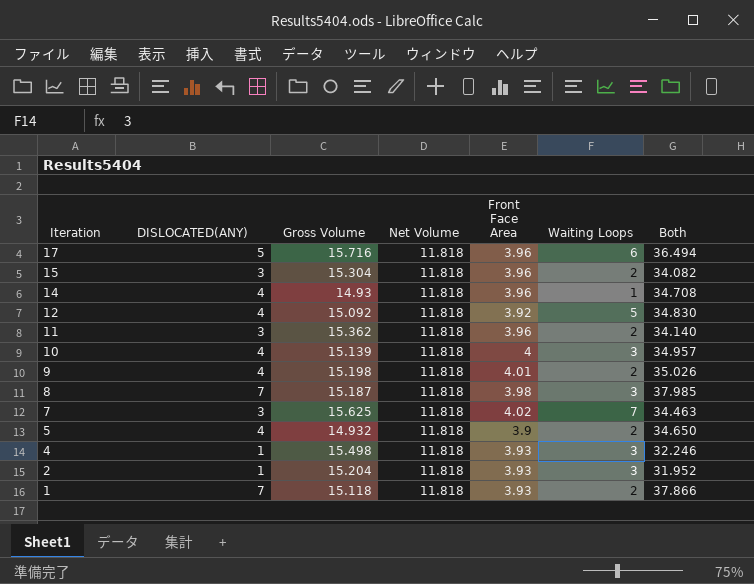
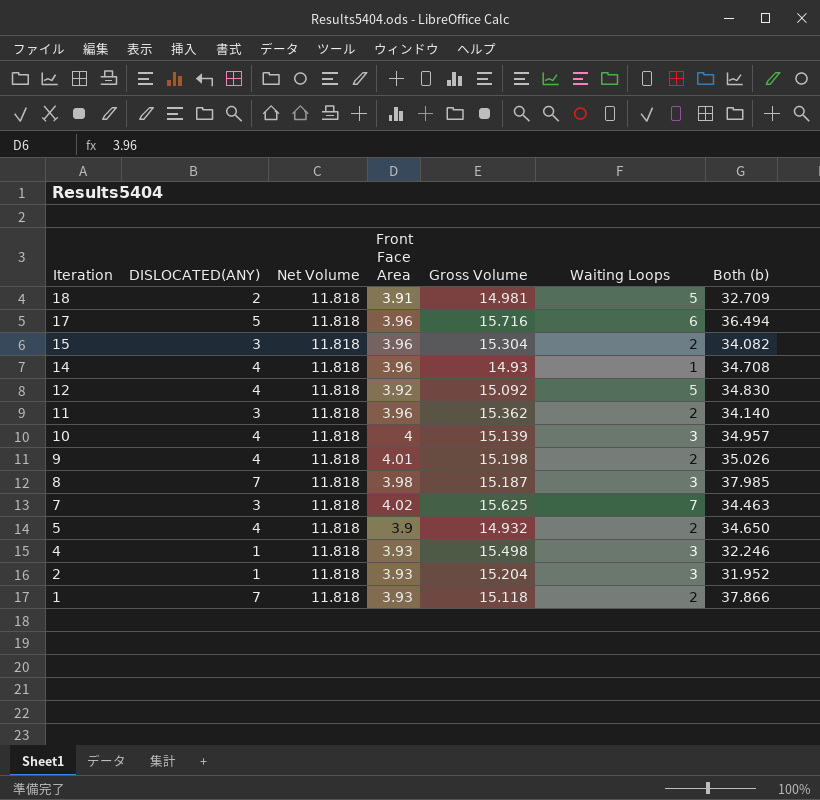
column Gross Volume | position: 3 -> 5
column name: Both -> Both (b)
row 18: none -> 2 | 11.818 | 3.91 | 14.981 | 5 | 32.709

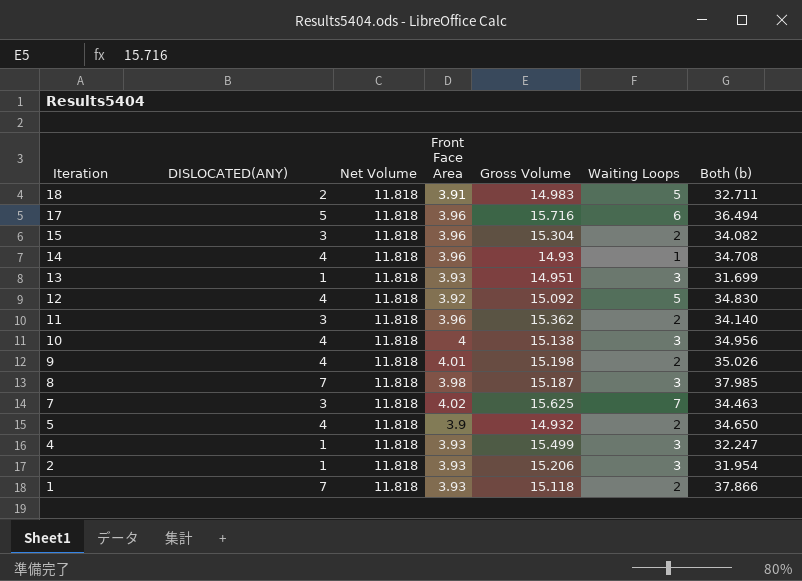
18 | Gross Volume: 14.981 -> 14.983
18 | Both (b): 32.709 -> 32.711
row 13: none -> 1 | 11.818 | 3.93 | 14.951 | 3 | 31.699
10 | Gross Volume: 15.139 -> 15.138
10 | Both (b): 34.957 -> 34.956
4 | Gross Volume: 15.498 -> 15.499
4 | Both (b): 32.246 -> 32.247
2 | Gross Volume: 15.204 -> 15.206
2 | Both (b): 31.952 -> 31.954

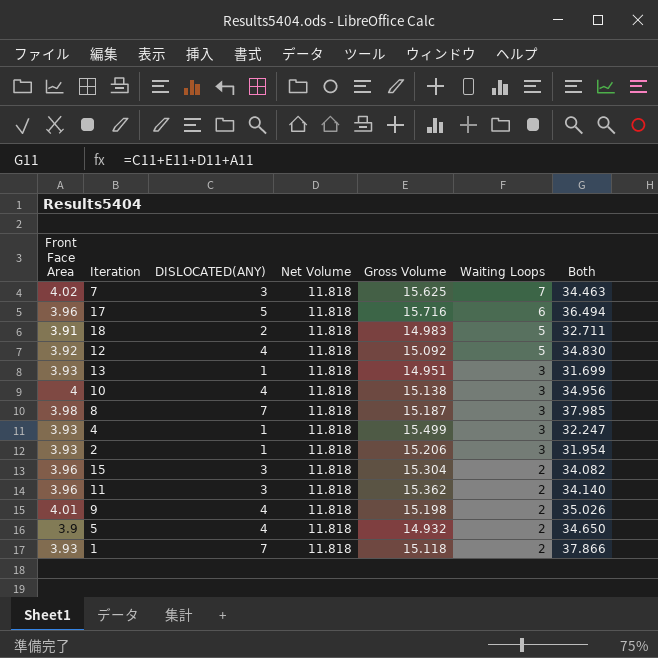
row order: Iteration descending -> Waiting Loops descending
column Front Face Area | position: 4 -> 1
column name: Both (b) -> Both
row 14: 4 | 11.818 | 3.96 | 14.93 | 1 | 34.708 -> none

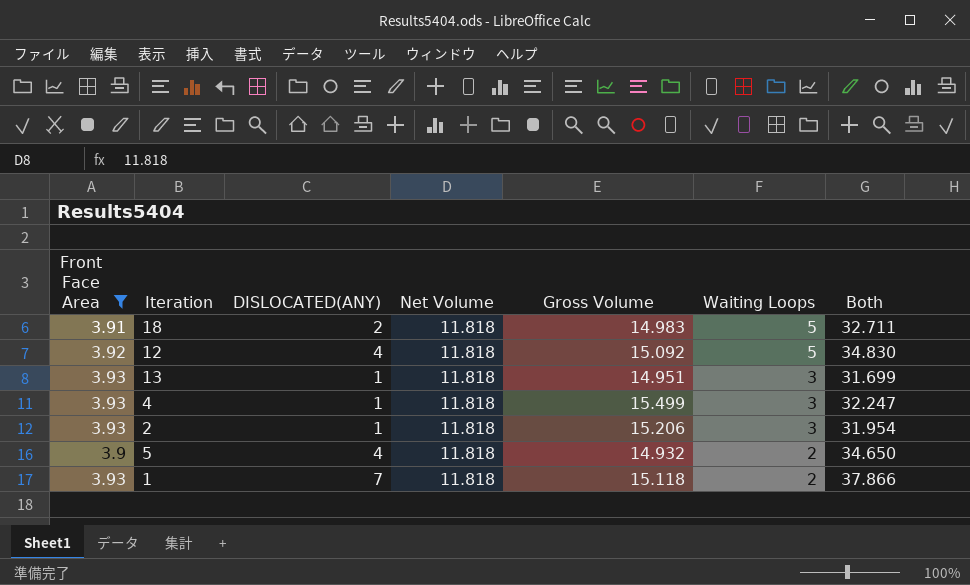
filter: none -> Front Face Area <= 3.93

